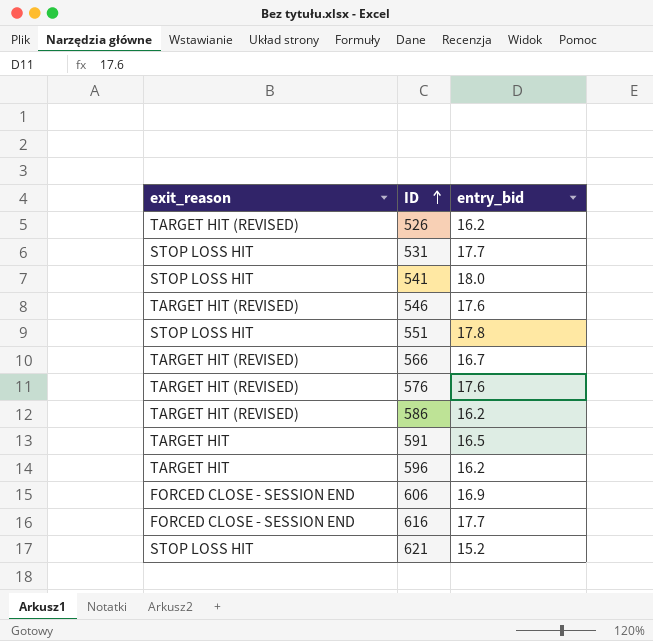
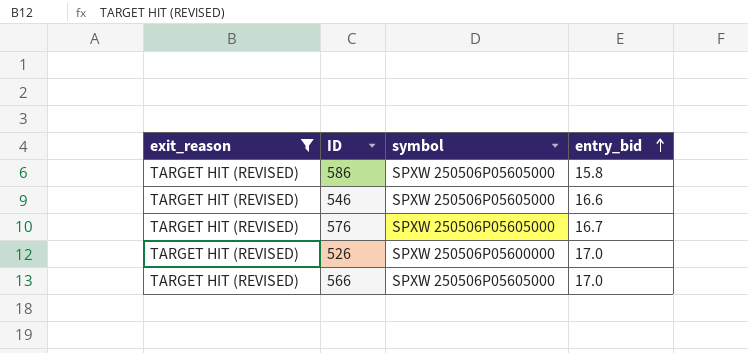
filter: none -> exit_reason = TARGET HIT (REVISED)
row order: ID ascending -> entry_bid ascending
column symbol | position: none -> 3
586 | entry_bid: 16.2 -> 15.8
546 | entry_bid: 17.6 -> 16.6
576 | entry_bid: 17.6 -> 16.7
526 | entry_bid: 16.2 -> 17.0
566 | entry_bid: 16.7 -> 17.0

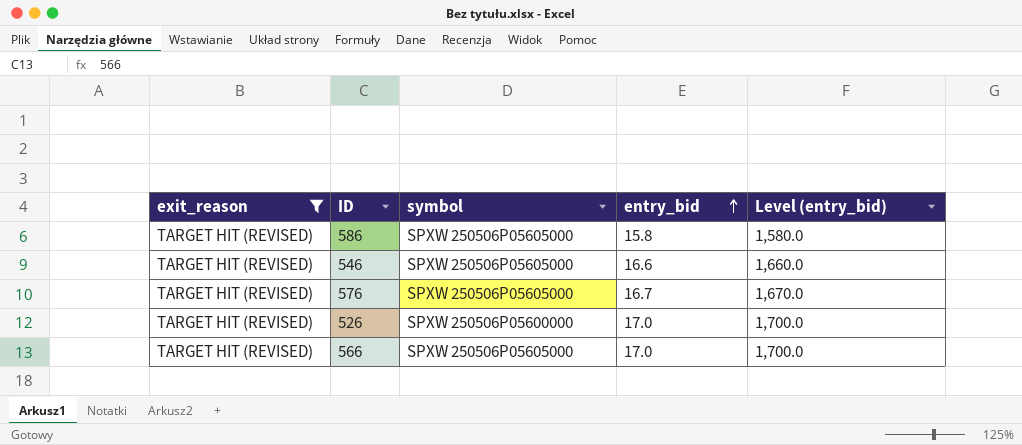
column Level (entry_bid) | formula: none -> [entry_bid] * 100

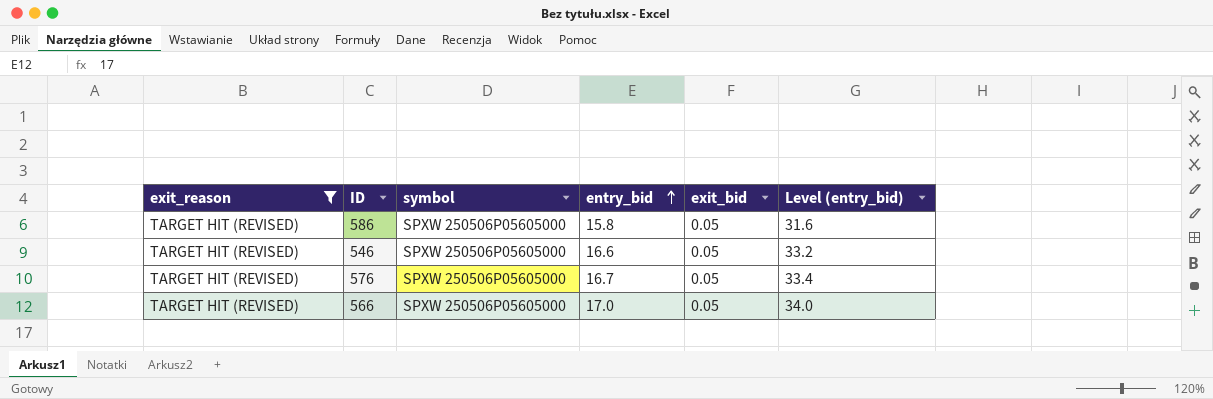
column exit_bid | position: none -> 5
column Level (entry_bid) | formula: [entry_bid] * 100 -> [entry_bid] * 2
row 526: TARGET HIT (REVISED) | SPXW 250506P05600000 | 17.0 | 1,700.0 -> none

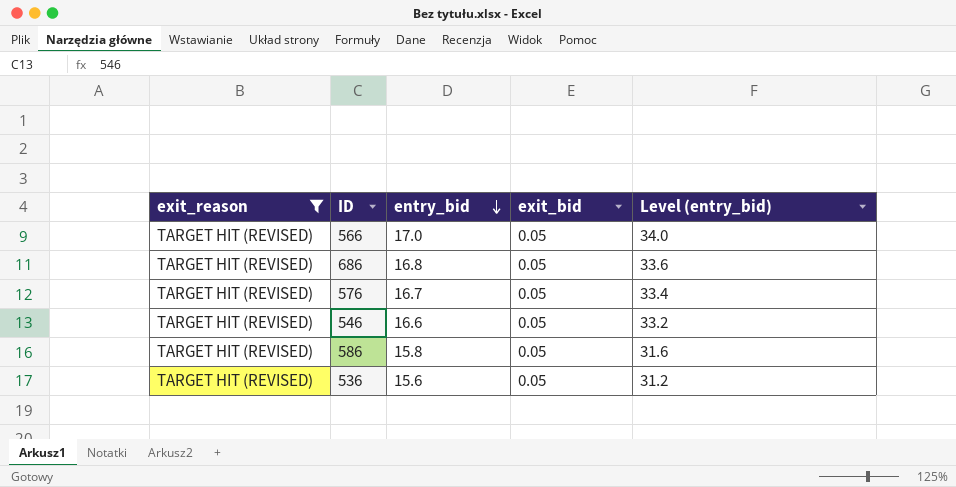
row order: entry_bid ascending -> entry_bid descending
column symbol | position: 3 -> none
row 686: none -> TARGET HIT (REVISED) | 16.8 | 0.05 | 33.6
row 536: none -> TARGET HIT (REVISED) | 15.6 | 0.05 | 31.2

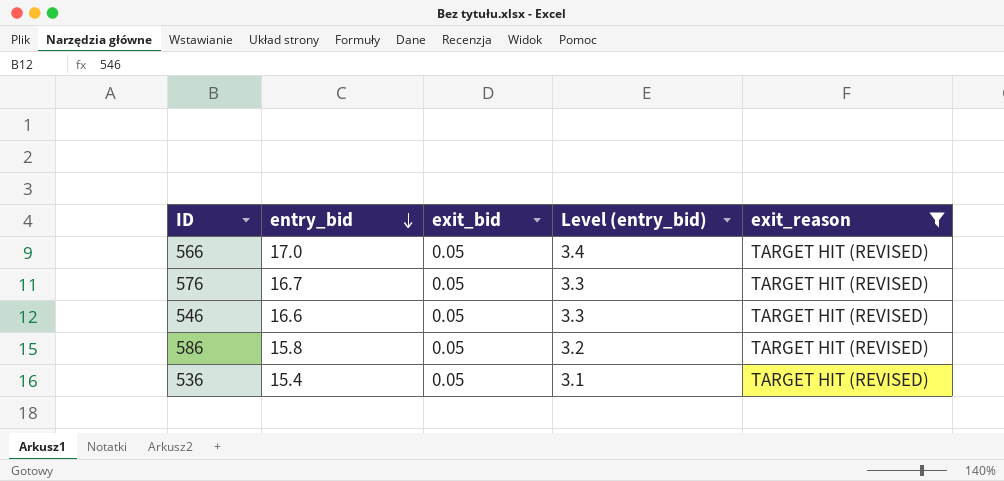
column Level (entry_bid) | formula: [entry_bid] * 2 -> [entry_bid] * 0.2
column exit_reason | position: 1 -> 5
row 686: TARGET HIT (REVISED) | 16.8 | 0.05 | 33.6 -> none
536 | entry_bid: 15.6 -> 15.4

